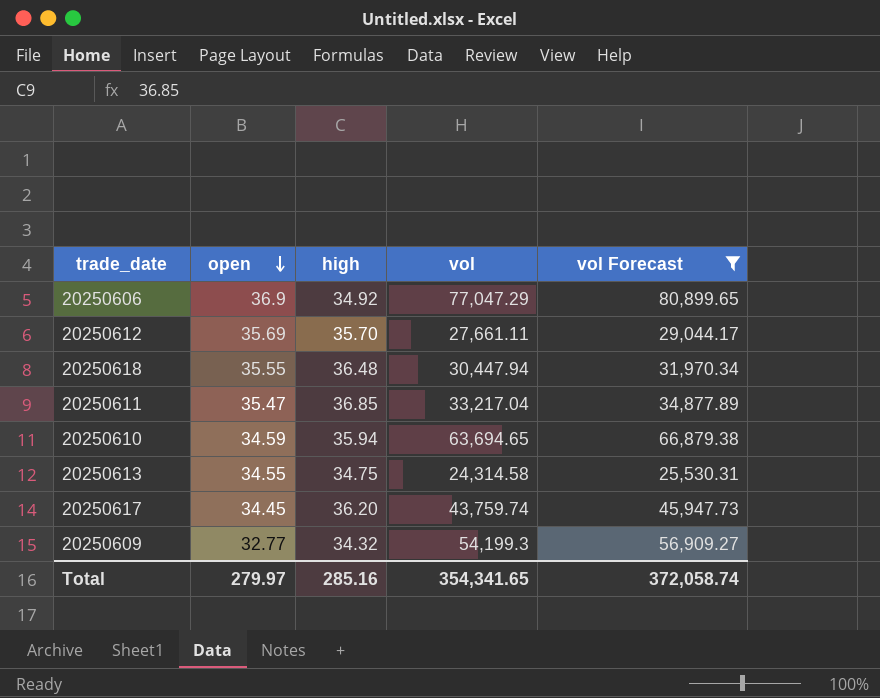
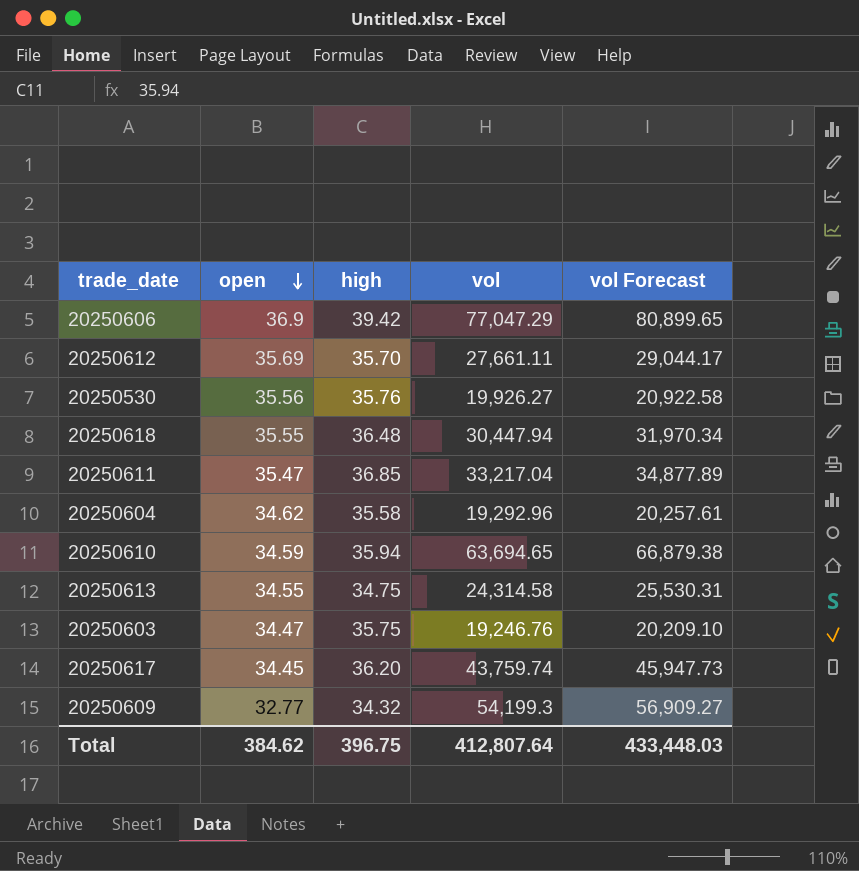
filter: vol Forecast >= 25,530.31 -> none
20250606 | high: 34.92 -> 39.42
Total | open: 279.97 -> 384.62
Total | high: 285.16 -> 396.75
Total | vol: 354,341.65 -> 412,807.64
Total | vol Forecast: 372,058.74 -> 433,448.03

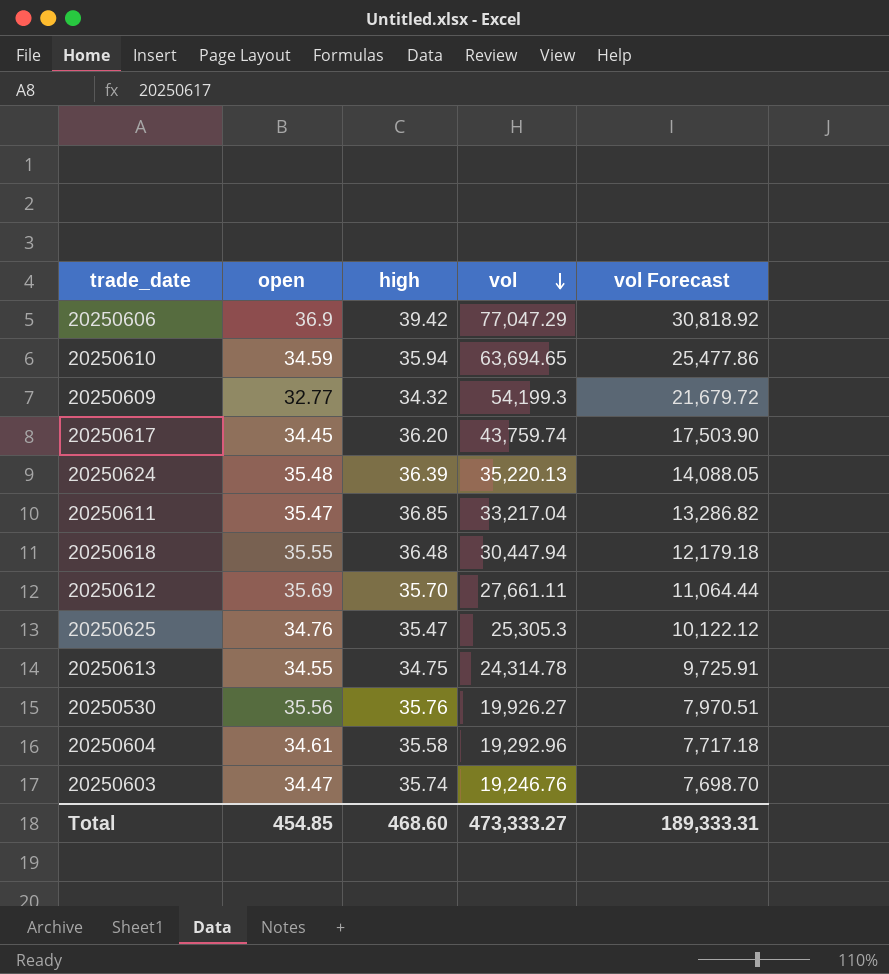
row order: open descending -> vol descending
column vol Forecast | formula: [vol] * 1.05 -> [vol] * 0.4
row 20250624: none -> 35.48 | 36.39 | 35,220.13 | 14,088.05
row 20250625: none -> 34.76 | 35.47 | 25,305.3 | 10,122.12
20250613 | vol: 24,314.58 -> 24,314.78
20250604 | open: 34.62 -> 34.61
20250603 | high: 35.75 -> 35.74
Total | open: 384.62 -> 454.85
Total | high: 396.75 -> 468.60
Total | vol: 412,807.64 -> 473,333.27
Total | vol Forecast: 433,448.03 -> 189,333.31

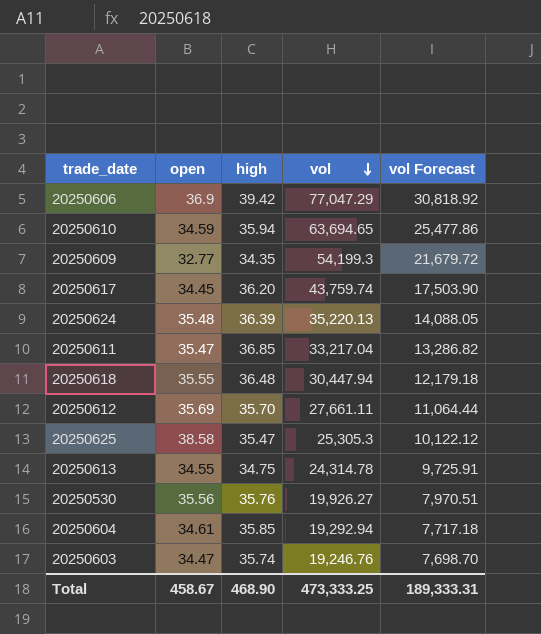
20250609 | high: 34.32 -> 34.35
20250625 | open: 34.76 -> 38.58
20250604 | high: 35.58 -> 35.85
20250604 | vol: 19,292.96 -> 19,292.94
Total | open: 454.85 -> 458.67
Total | high: 468.60 -> 468.90
Total | vol: 473,333.27 -> 473,333.25

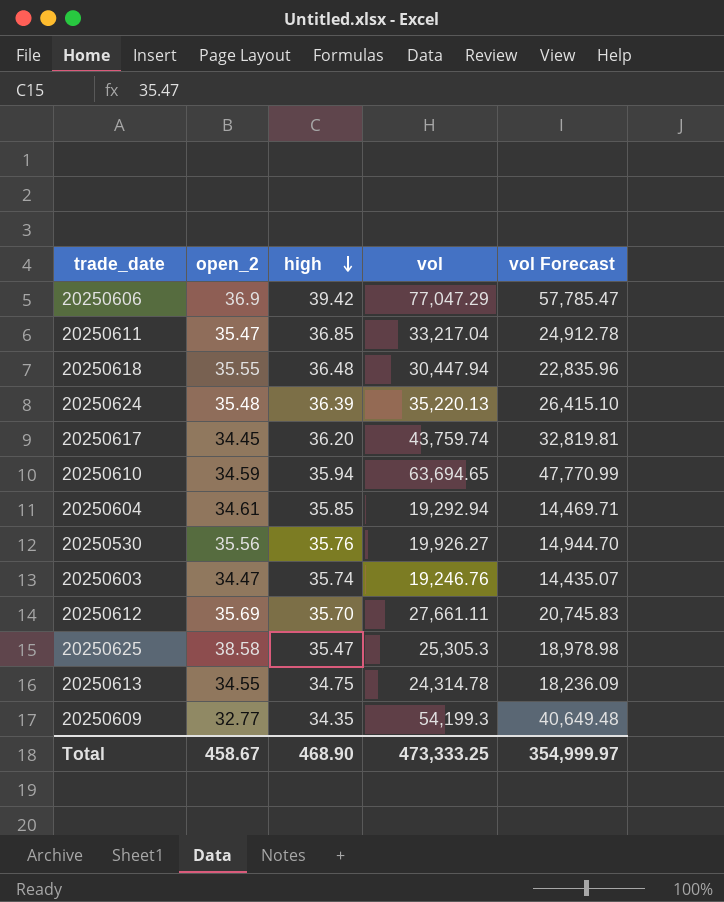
row order: vol descending -> high descending
column name: open -> open_2
column vol Forecast | formula: [vol] * 0.4 -> [vol] * 0.75
Total | vol Forecast: 189,333.31 -> 354,999.97

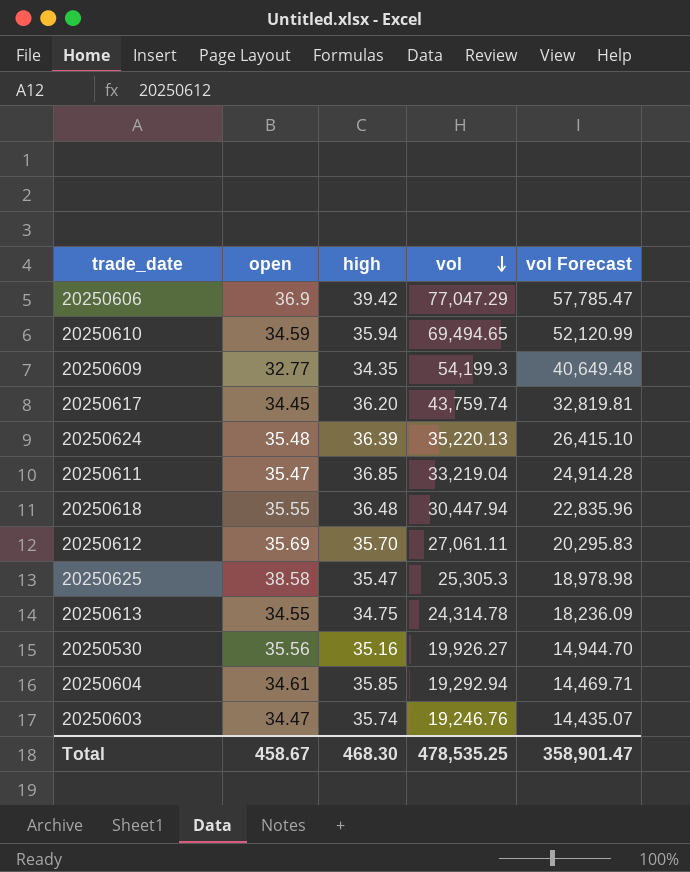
row order: high descending -> vol descending
column name: open_2 -> open
20250610 | vol: 63,694.65 -> 69,494.65
20250610 | vol Forecast: 47,770.99 -> 52,120.99
20250611 | vol: 33,217.04 -> 33,219.04
20250611 | vol Forecast: 24,912.78 -> 24,914.28
20250612 | vol: 27,661.11 -> 27,061.11
20250612 | vol Forecast: 20,745.83 -> 20,295.83
20250530 | high: 35.76 -> 35.16
Total | high: 468.90 -> 468.30
Total | vol: 473,333.25 -> 478,535.25
Total | vol Forecast: 354,999.97 -> 358,901.47

